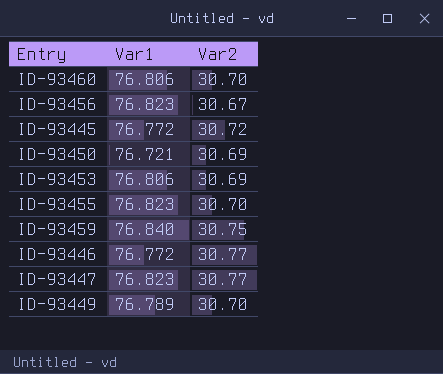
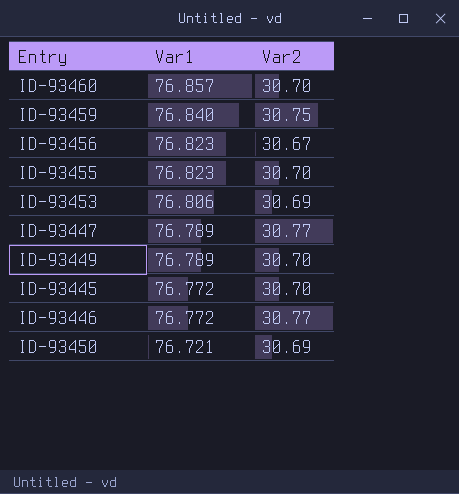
row order: none -> Var1 descending
ID-93460 | Var1: 76.806 -> 76.857
ID-93447 | Var1: 76.823 -> 76.789
ID-93445 | Var2: 30.72 -> 30.70

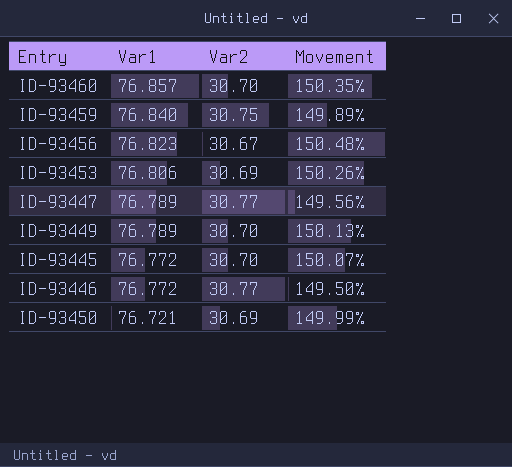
column Movement | formula: none -> ([Var1] - [Var2]) / [Var2]
row ID-93455: 76.823 | 30.70 -> none

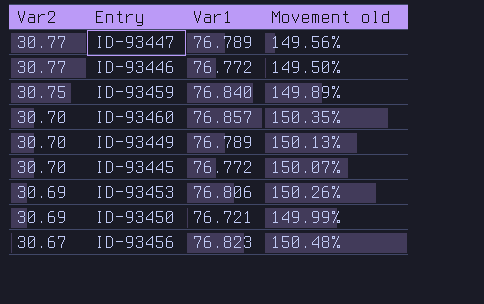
row order: Var1 descending -> Var2 descending
column Var2 | position: 3 -> 1
column name: Movement -> Movement old

